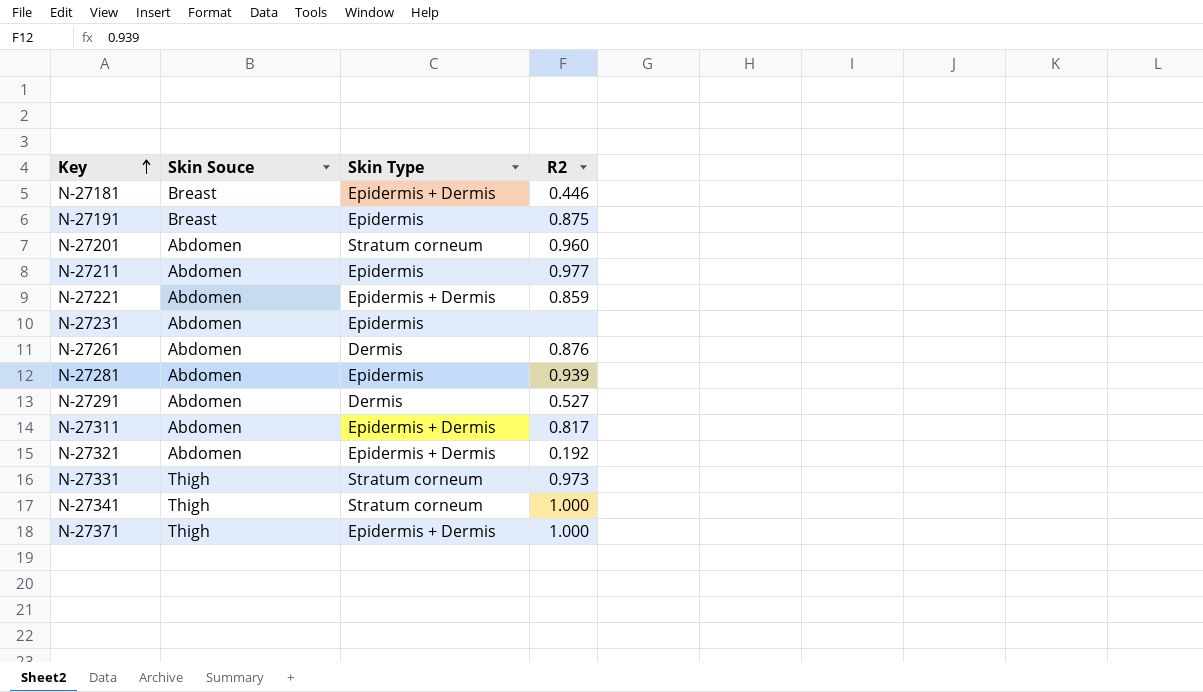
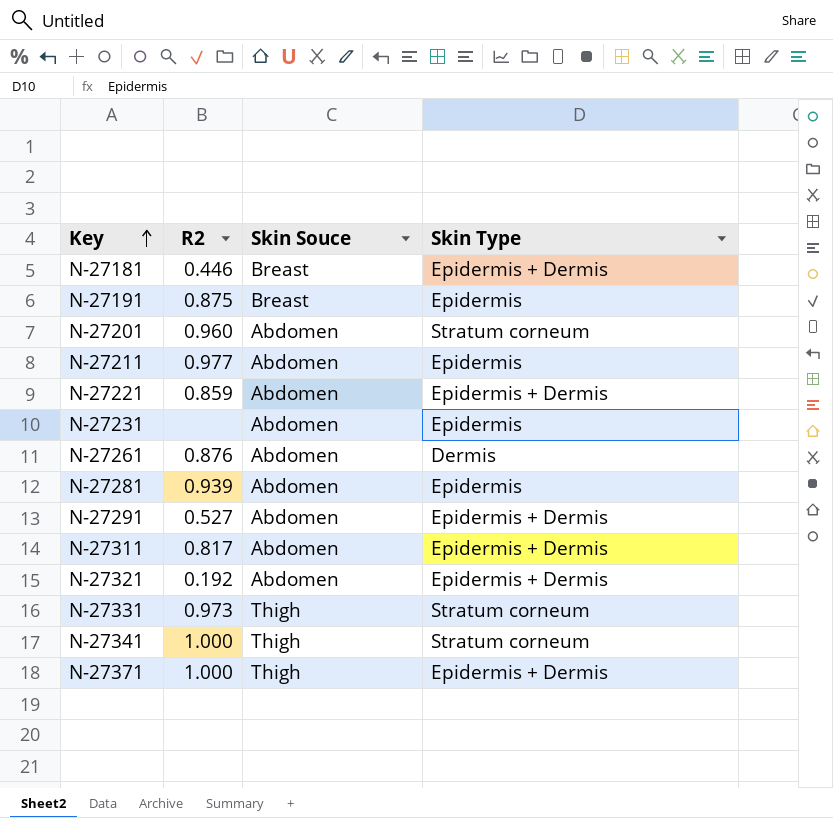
column R2 | position: 4 -> 2
N-27291 | Skin Type: Dermis -> Epidermis + Dermis

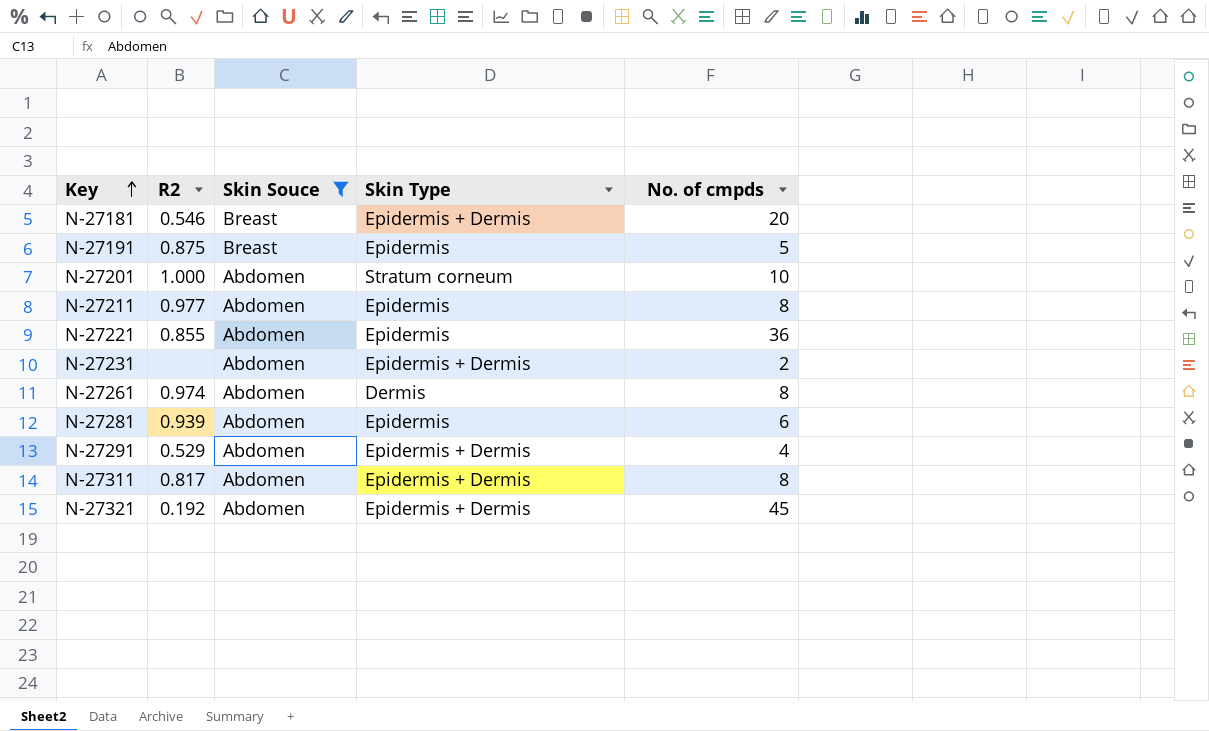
filter: none -> Skin Souce != Thigh
column No. of cmpds | position: none -> 5
N-27181 | R2: 0.446 -> 0.546
N-27201 | R2: 0.960 -> 1.000
N-27221 | R2: 0.859 -> 0.855
N-27221 | Skin Type: Epidermis + Dermis -> Epidermis
N-27231 | Skin Type: Epidermis -> Epidermis + Dermis
N-27261 | R2: 0.876 -> 0.974
N-27291 | R2: 0.527 -> 0.529

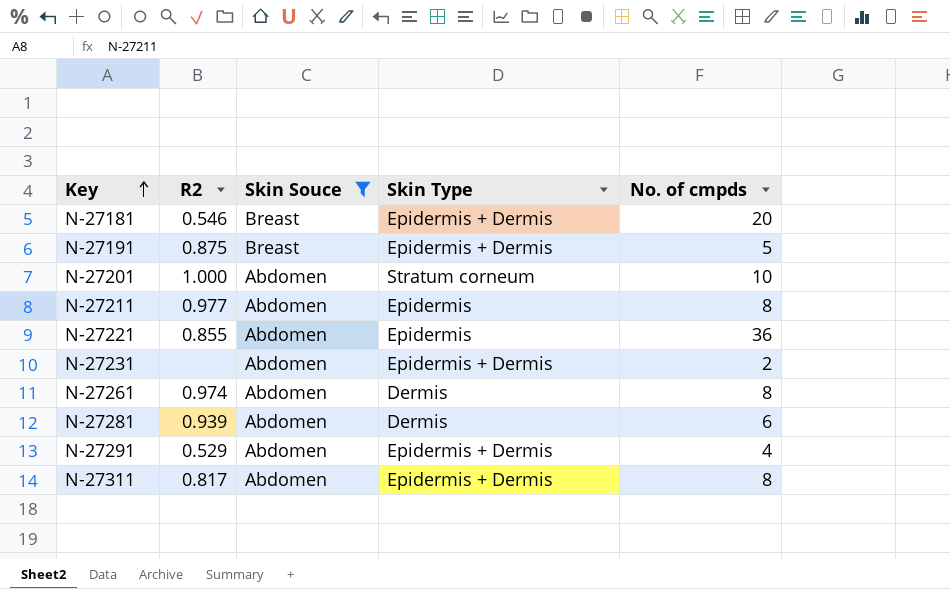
row N-27321: 0.192 | Abdomen | Epidermis + Dermis | 45 -> none
N-27191 | Skin Type: Epidermis -> Epidermis + Dermis
N-27281 | Skin Type: Epidermis -> Dermis

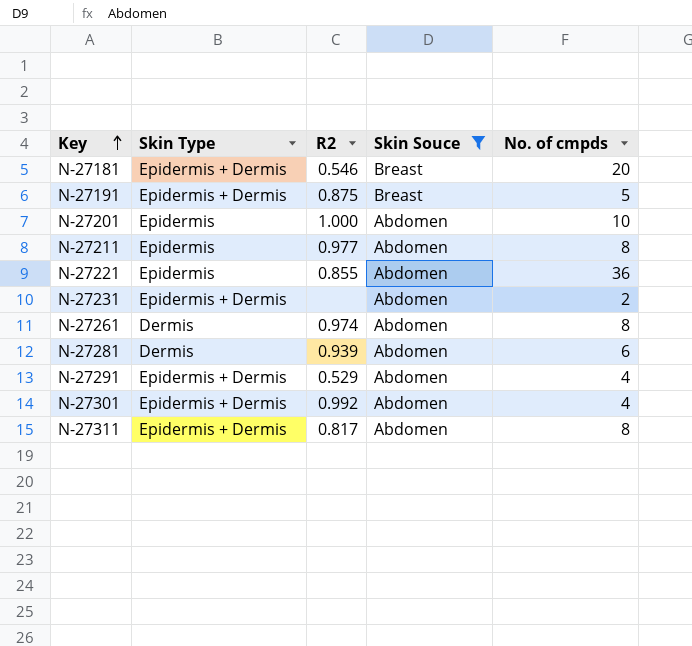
column Skin Type | position: 4 -> 2
N-27201 | Skin Type: Stratum corneum -> Epidermis
row N-27301: none -> Epidermis + Dermis | 0.992 | Abdomen | 4

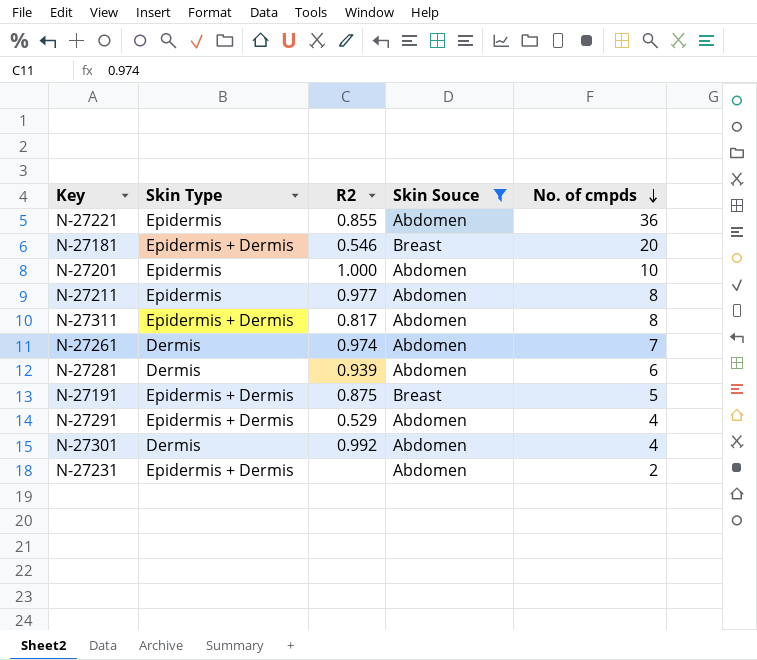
row order: Key ascending -> No. of cmpds descending
N-27261 | No. of cmpds: 8 -> 7
N-27301 | Skin Type: Epidermis + Dermis -> Dermis

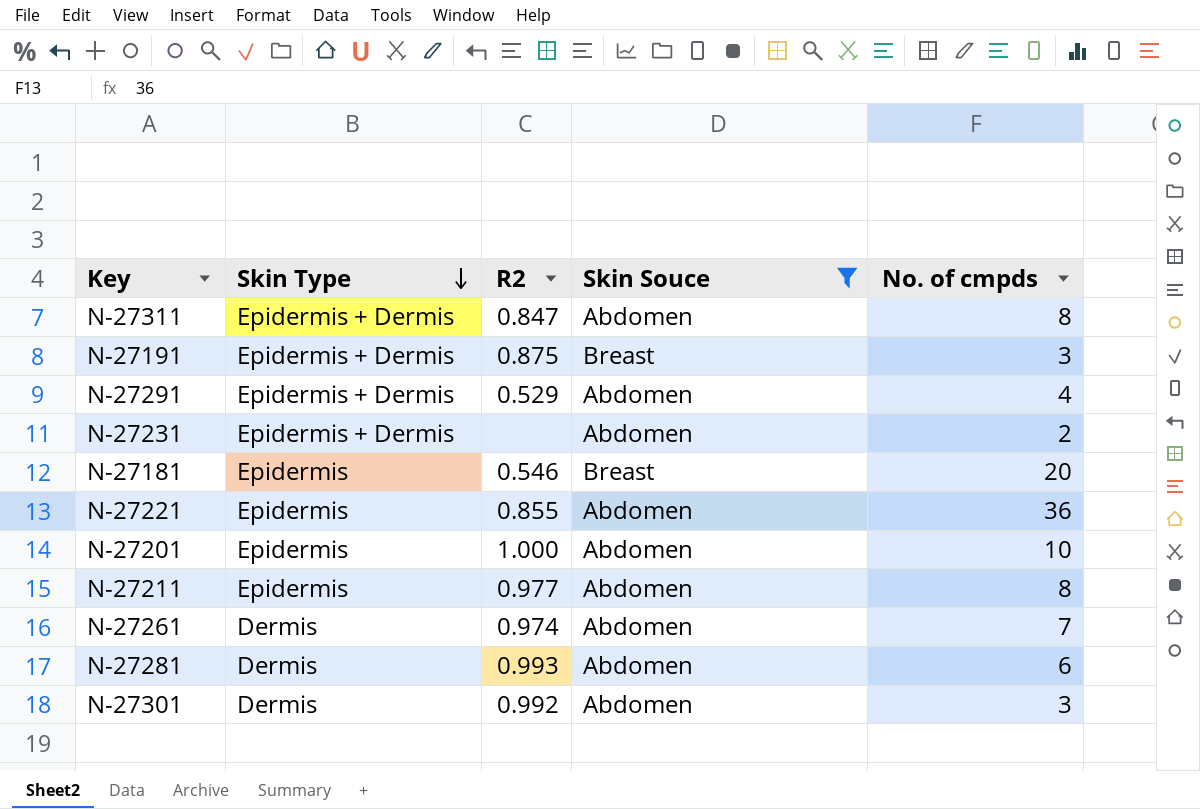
row order: No. of cmpds descending -> Skin Type descending
N-27311 | R2: 0.817 -> 0.847
N-27191 | No. of cmpds: 5 -> 3
N-27181 | Skin Type: Epidermis + Dermis -> Epidermis
N-27281 | R2: 0.939 -> 0.993
N-27301 | No. of cmpds: 4 -> 3

